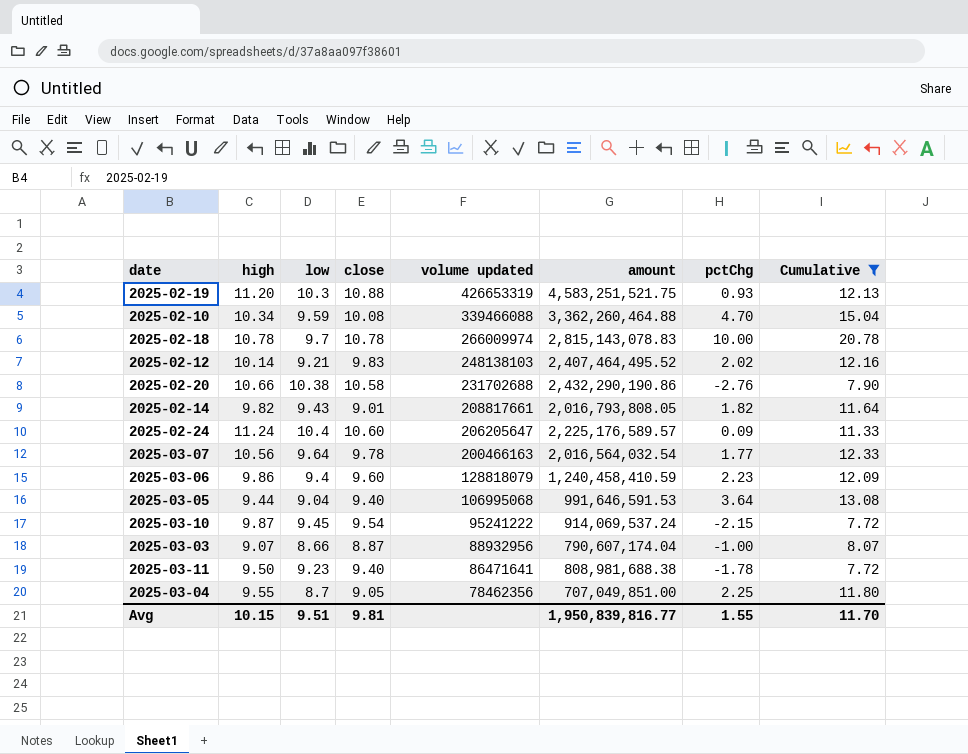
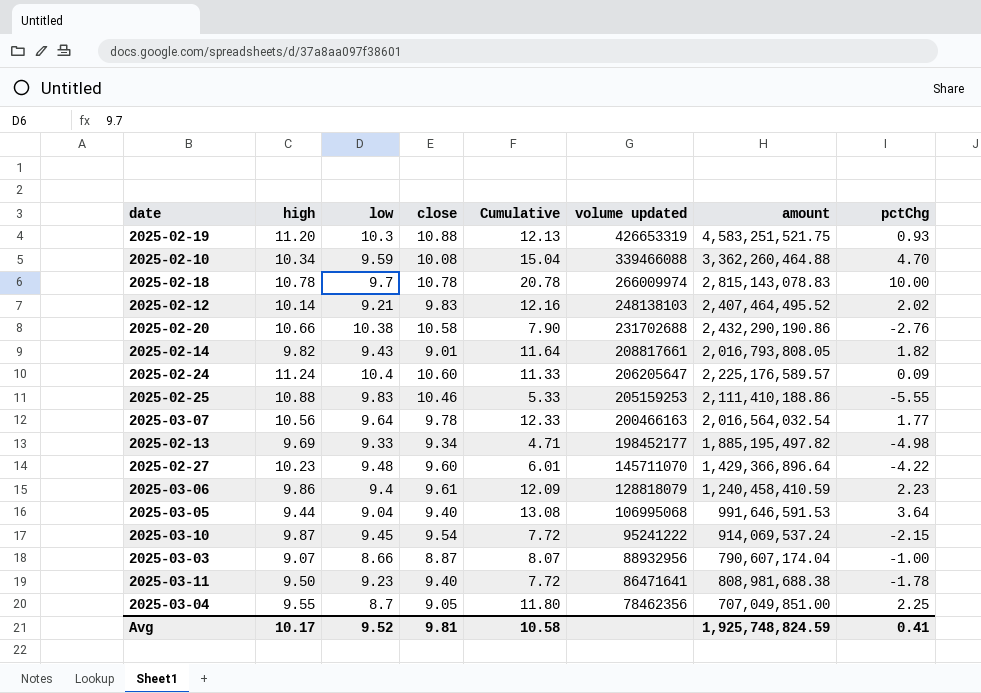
filter: Cumulative >= 7.72 -> none
column Cumulative | position: 8 -> 5
2025-03-06 | close: 9.60 -> 9.61
Avg | high: 10.15 -> 10.17
Avg | low: 9.51 -> 9.52
Avg | Cumulative: 11.70 -> 10.58
Avg | amount: 1,950,839,816.77 -> 1,925,748,824.59
Avg | pctChg: 1.55 -> 0.41

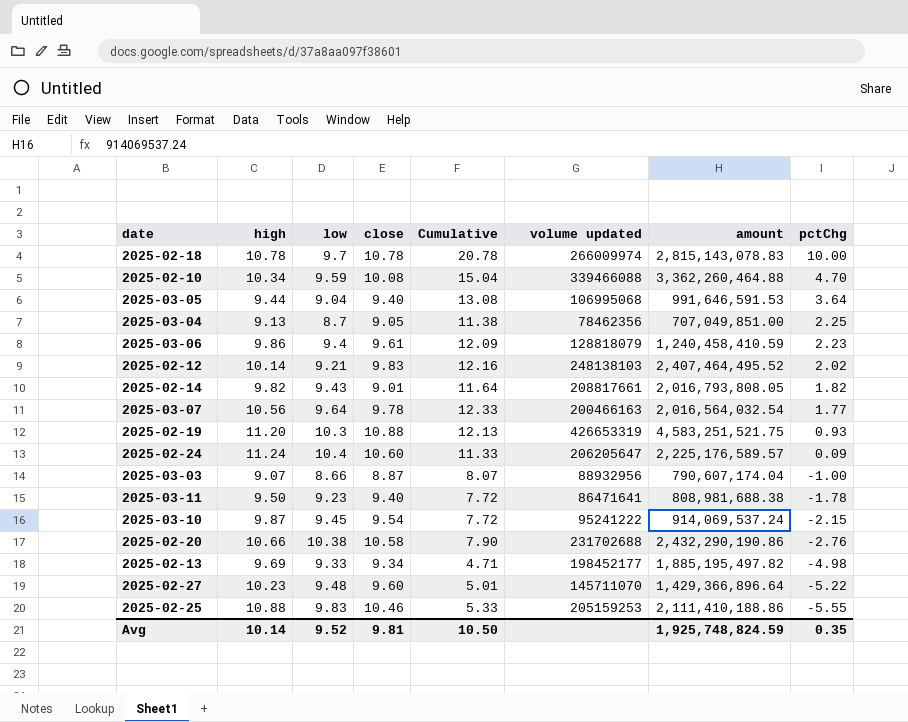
row order: volume updated descending -> pctChg descending
2025-03-04 | high: 9.55 -> 9.13
2025-03-04 | Cumulative: 11.80 -> 11.38
2025-02-27 | Cumulative: 6.01 -> 5.01
2025-02-27 | pctChg: -4.22 -> -5.22
Avg | high: 10.17 -> 10.14
Avg | Cumulative: 10.58 -> 10.50
Avg | pctChg: 0.41 -> 0.35

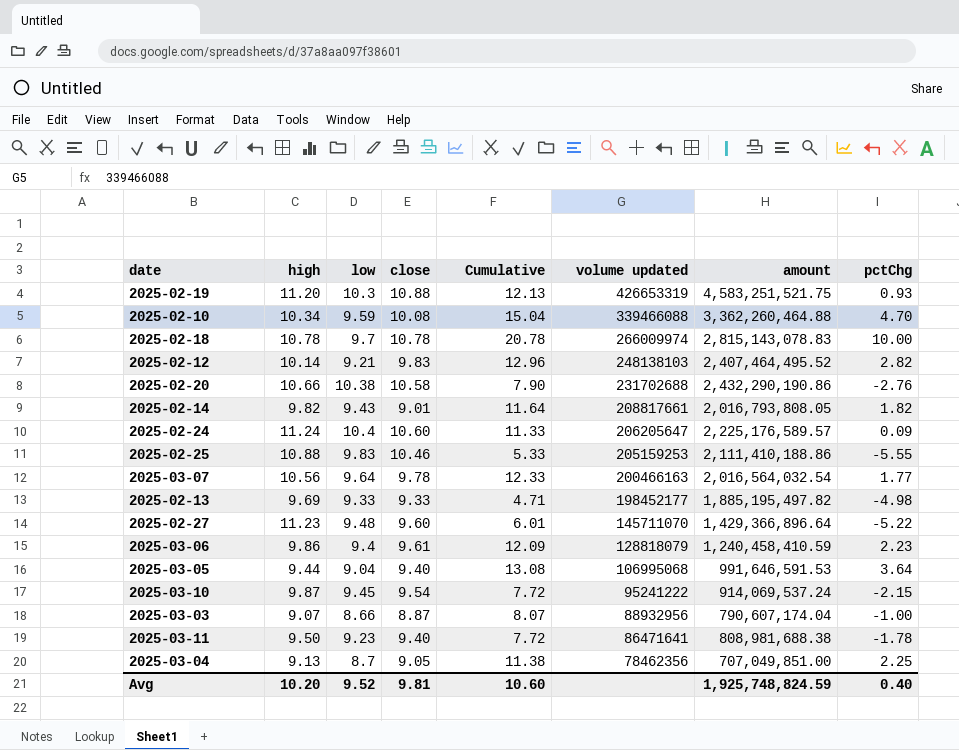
row order: pctChg descending -> volume updated descending
2025-02-12 | Cumulative: 12.16 -> 12.96
2025-02-12 | pctChg: 2.02 -> 2.82
2025-02-13 | close: 9.34 -> 9.33
2025-02-27 | high: 10.23 -> 11.23
2025-02-27 | Cumulative: 5.01 -> 6.01
Avg | high: 10.14 -> 10.20
Avg | Cumulative: 10.50 -> 10.60
Avg | pctChg: 0.35 -> 0.40

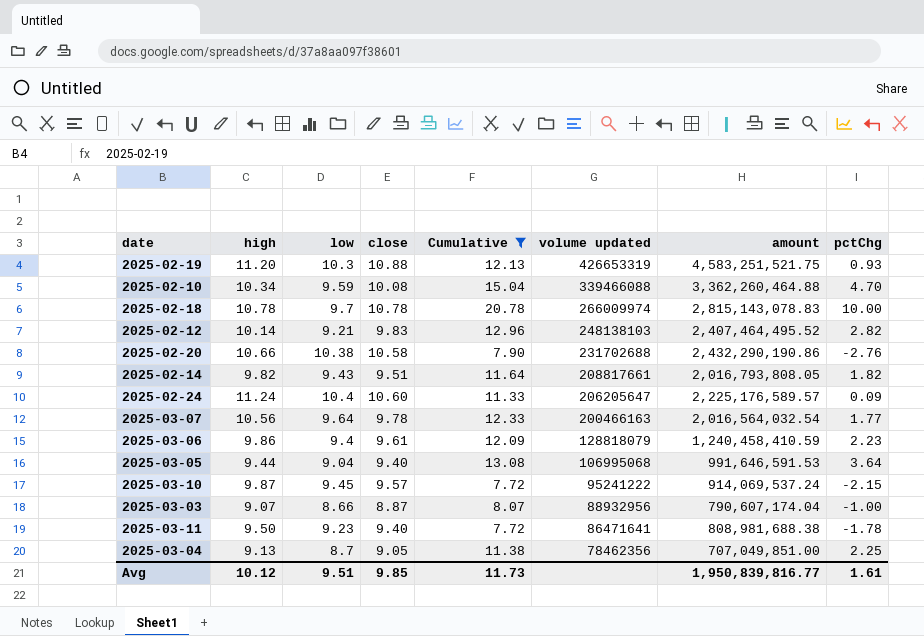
filter: none -> Cumulative >= 7.72
2025-02-14 | close: 9.01 -> 9.51
2025-03-10 | close: 9.54 -> 9.57
Avg | high: 10.20 -> 10.12
Avg | low: 9.52 -> 9.51
Avg | close: 9.81 -> 9.85
Avg | Cumulative: 10.60 -> 11.73
Avg | amount: 1,925,748,824.59 -> 1,950,839,816.77
Avg | pctChg: 0.40 -> 1.61

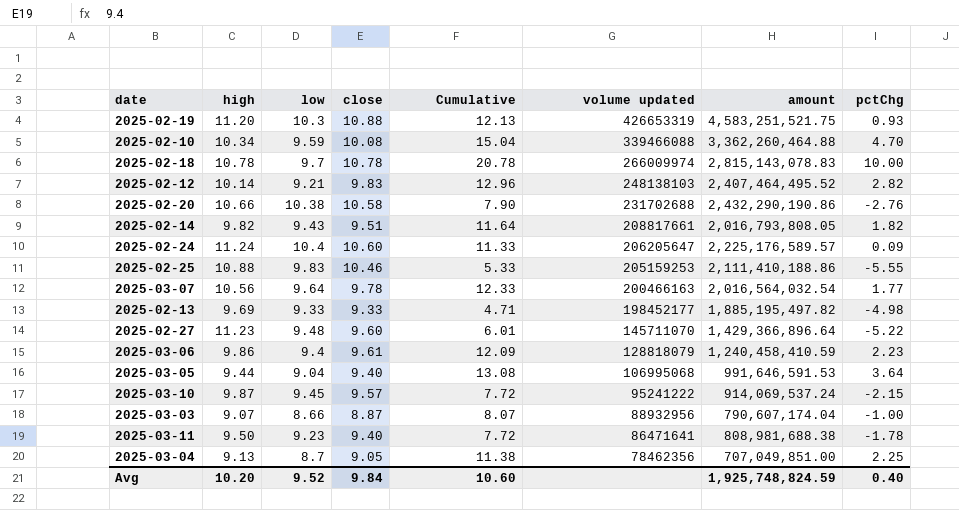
filter: Cumulative >= 7.72 -> none
Avg | high: 10.12 -> 10.20
Avg | low: 9.51 -> 9.52
Avg | close: 9.85 -> 9.84
Avg | Cumulative: 11.73 -> 10.60
Avg | amount: 1,950,839,816.77 -> 1,925,748,824.59
Avg | pctChg: 1.61 -> 0.40

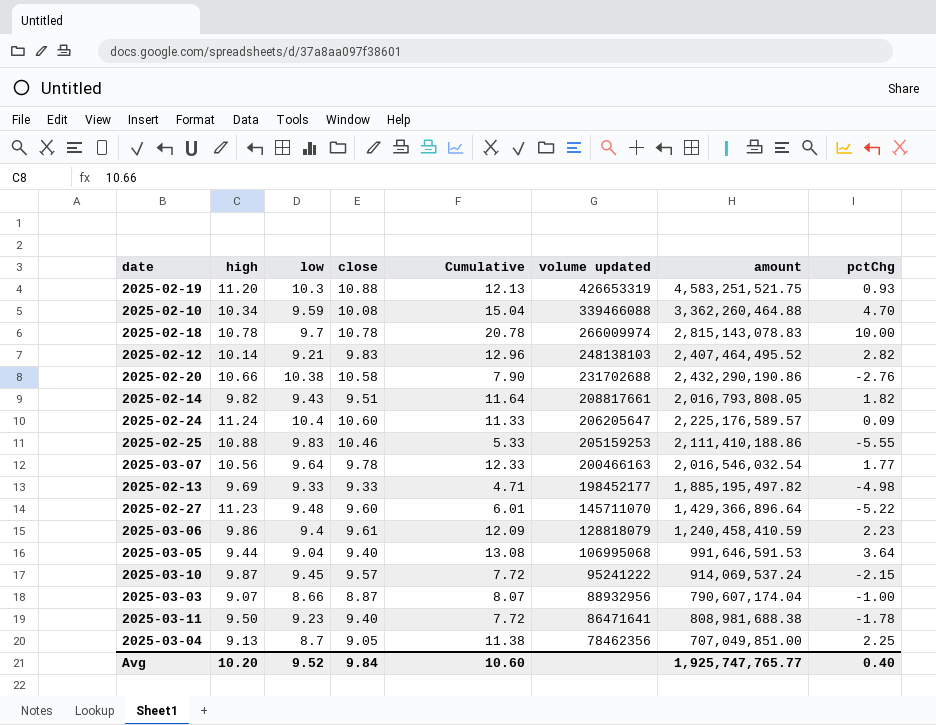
2025-03-07 | amount: 2,016,564,032.54 -> 2,016,546,032.54
Avg | amount: 1,925,748,824.59 -> 1,925,747,765.77

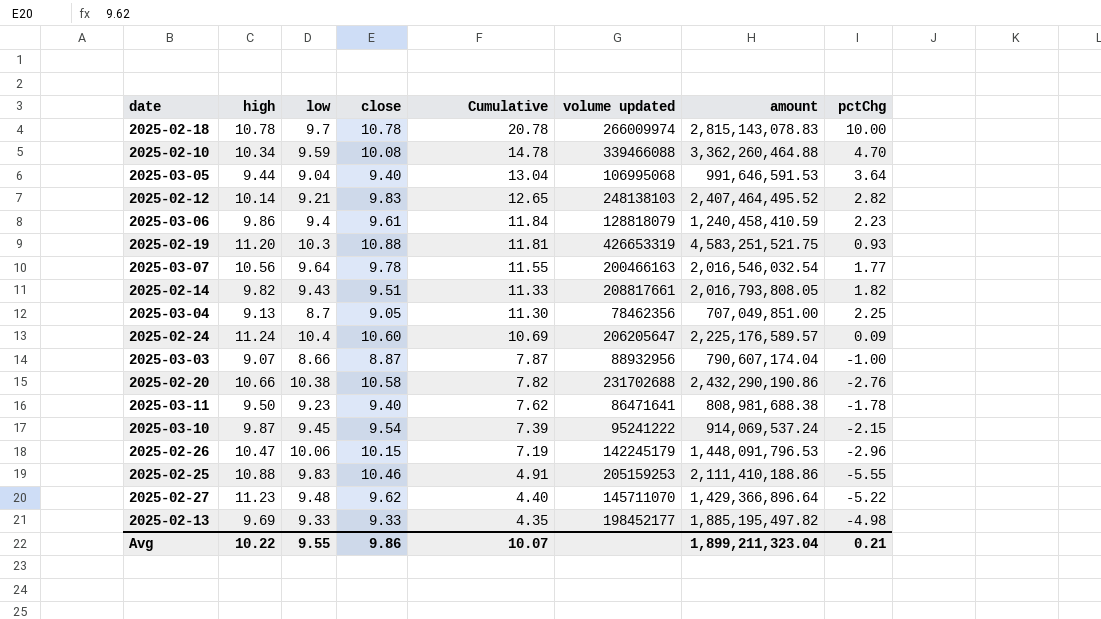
row order: volume updated descending -> Cumulative descending
column Cumulative | formula: [high] + [pctChg] -> [close] + [pctChg]
2025-03-10 | close: 9.57 -> 9.54
row 2025-02-26: none -> 10.47 | 10.06 | 10.15 | 7.19 | 142245179 | 1,448,091,796.53 | -2.96
2025-02-27 | close: 9.60 -> 9.62
Avg | high: 10.20 -> 10.22
Avg | low: 9.52 -> 9.55
Avg | close: 9.84 -> 9.86
Avg | Cumulative: 10.60 -> 10.07
Avg | amount: 1,925,747,765.77 -> 1,899,211,323.04
Avg | pctChg: 0.40 -> 0.21

